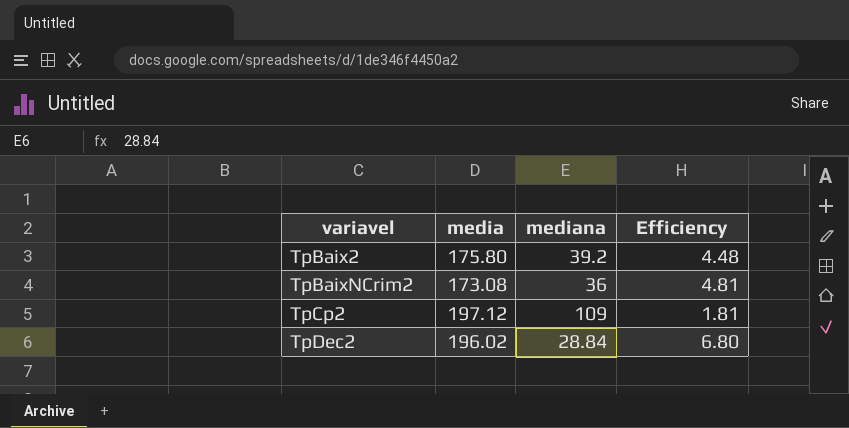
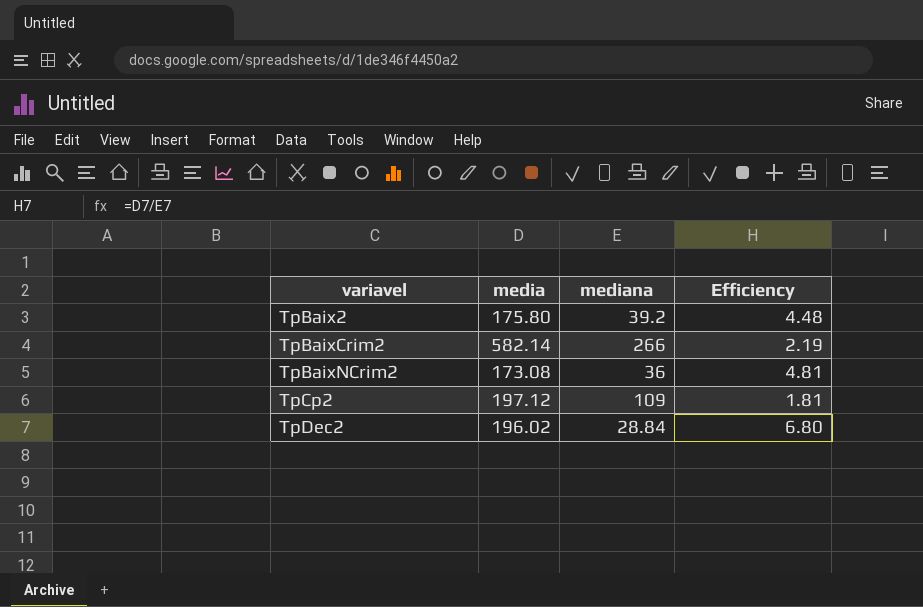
row TpBaixCrim2: none -> 582.14 | 266 | 2.19

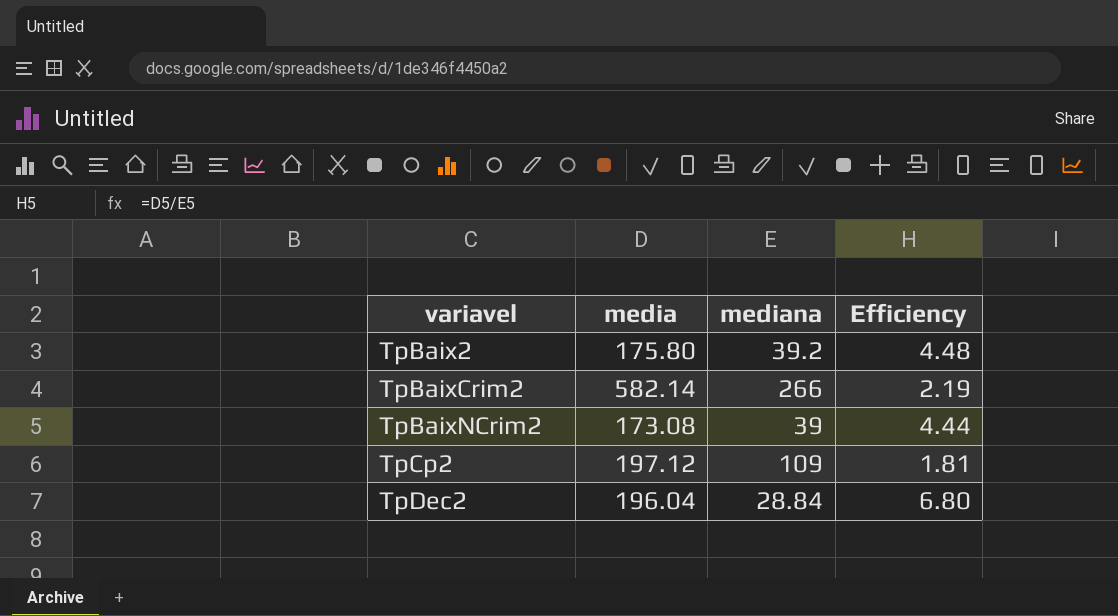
TpBaixNCrim2 | mediana: 36 -> 39
TpBaixNCrim2 | Efficiency: 4.81 -> 4.44
TpDec2 | media: 196.02 -> 196.04

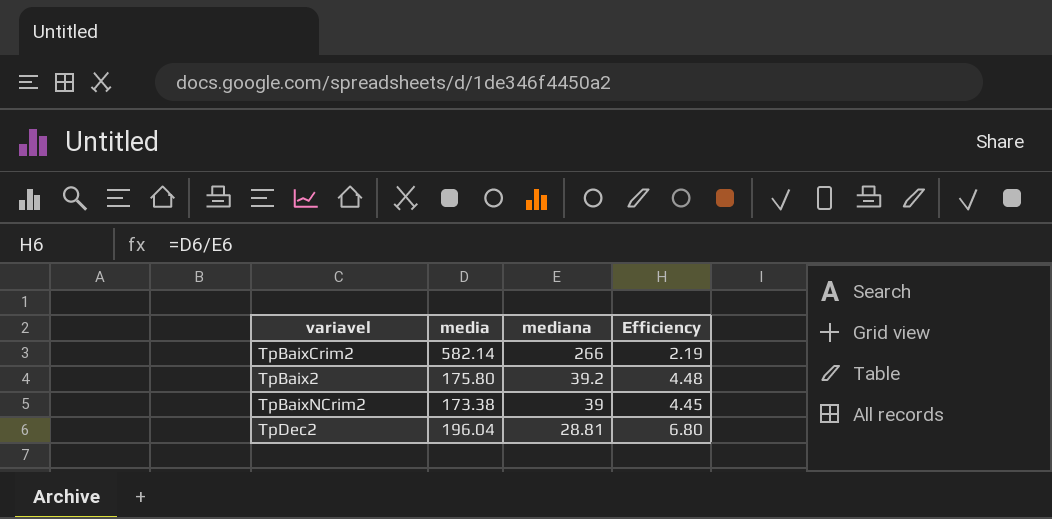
row order: variavel ascending -> mediana descending
row TpCp2: 197.12 | 109 | 1.81 -> none
TpBaixNCrim2 | media: 173.08 -> 173.38
TpBaixNCrim2 | Efficiency: 4.44 -> 4.45
TpDec2 | mediana: 28.84 -> 28.81

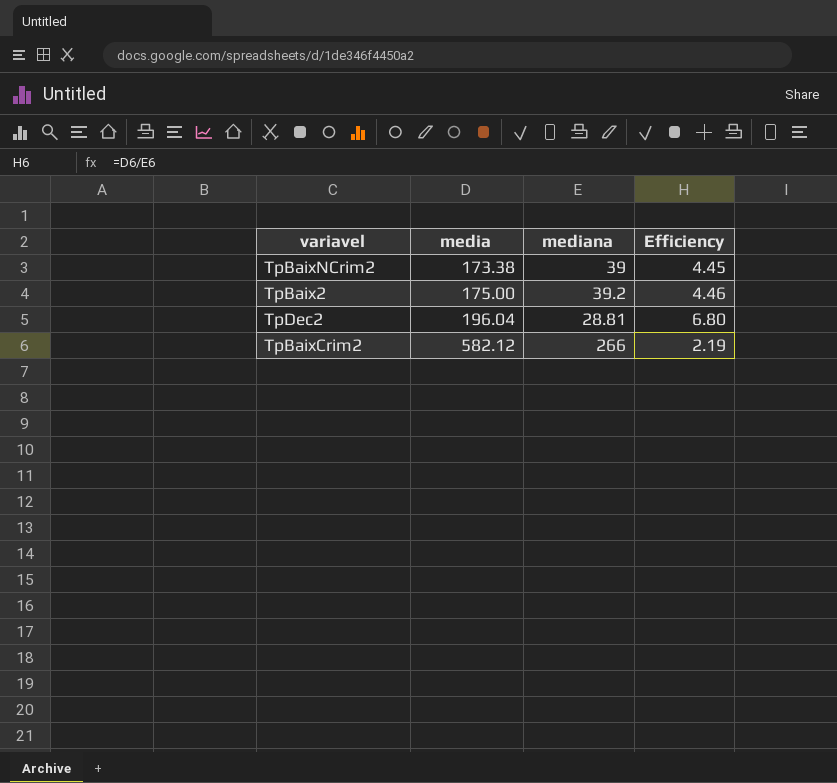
row order: mediana descending -> media ascending
TpBaix2 | media: 175.80 -> 175.00
TpBaix2 | Efficiency: 4.48 -> 4.46
TpBaixCrim2 | media: 582.14 -> 582.12

